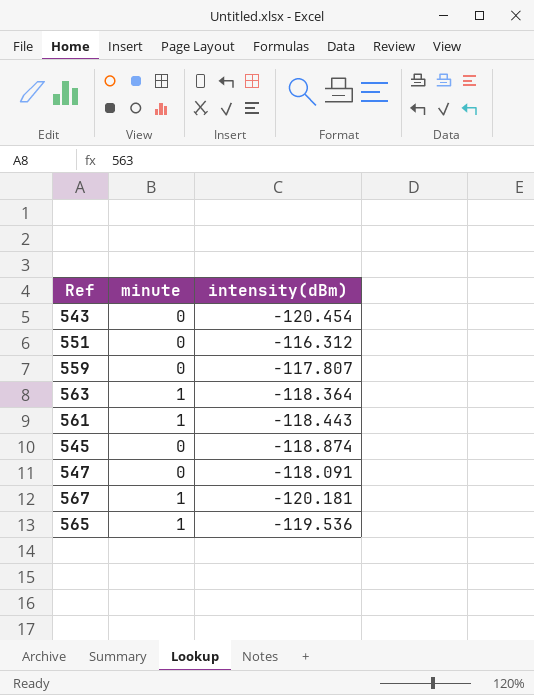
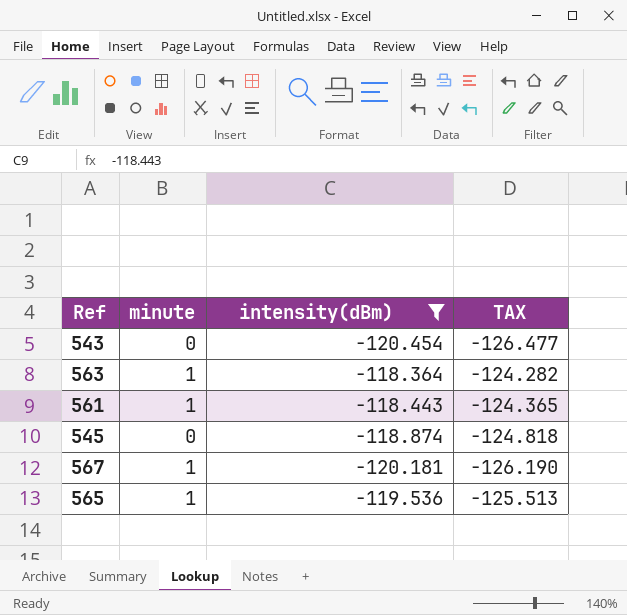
filter: none -> intensity(dBm) <= -118.364
column TAX | formula: none -> [intensity(dBm)] * 1.05

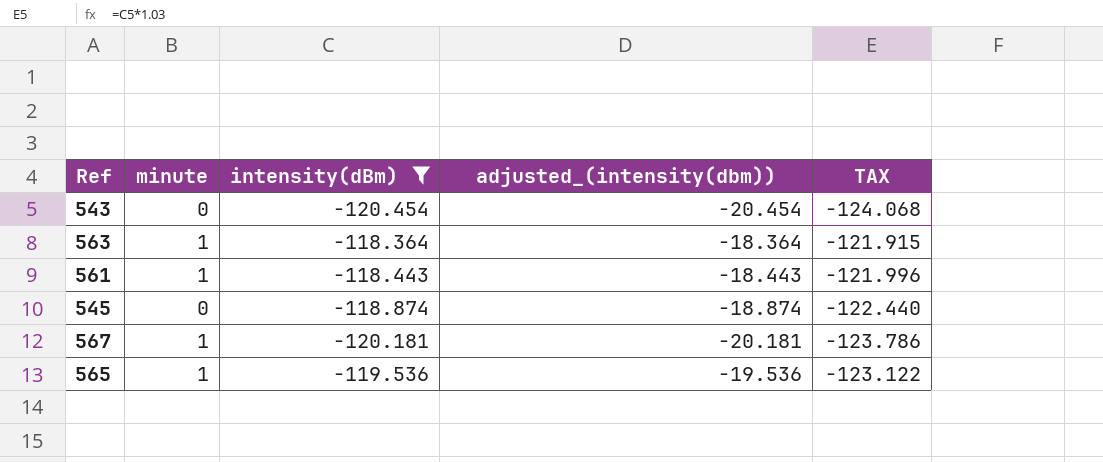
column adjusted_(intensity(dbm)) | formula: none -> [intensity(dBm)] + 100
column TAX | formula: [intensity(dBm)] * 1.05 -> [intensity(dBm)] * 1.03

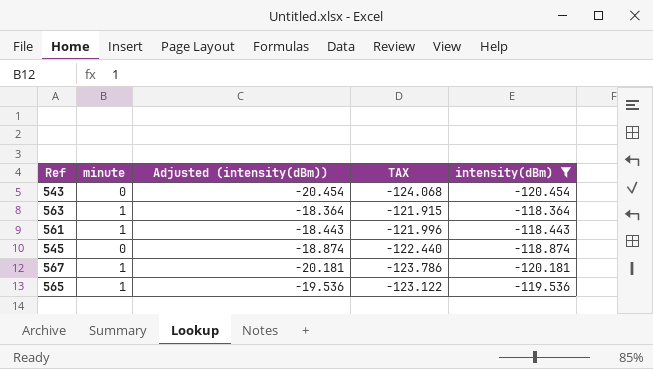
column name: adjusted_(intensity(dbm)) -> Adjusted (intensity(dBm))
column intensity(dBm) | position: 3 -> 5

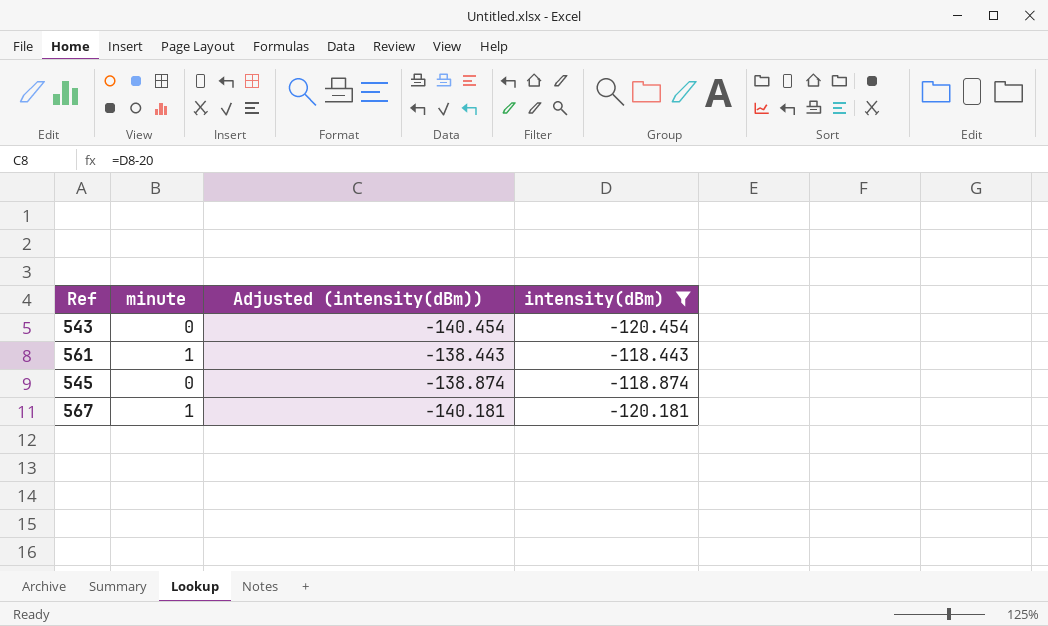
column TAX | formula: [intensity(dBm)] * 1.03 -> none
column Adjusted (intensity(dBm)) | formula: [intensity(dBm)] + 100 -> [intensity(dBm)] - 20
row 563: 1 | -18.364 | -121.915 | -118.364 -> none
row 565: 1 | -19.536 | -123.122 | -119.536 -> none

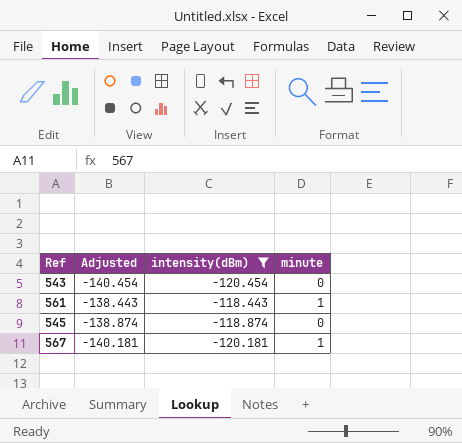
column name: Adjusted (intensity(dBm)) -> Adjusted
column minute | position: 2 -> 4

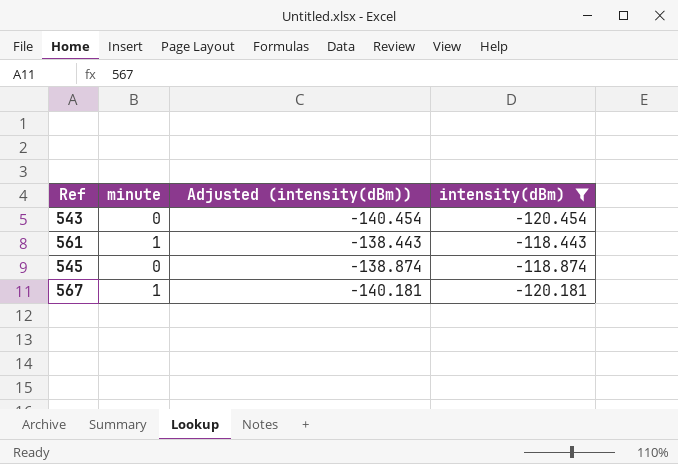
column minute | position: 4 -> 2
column name: Adjusted -> Adjusted (intensity(dBm))

